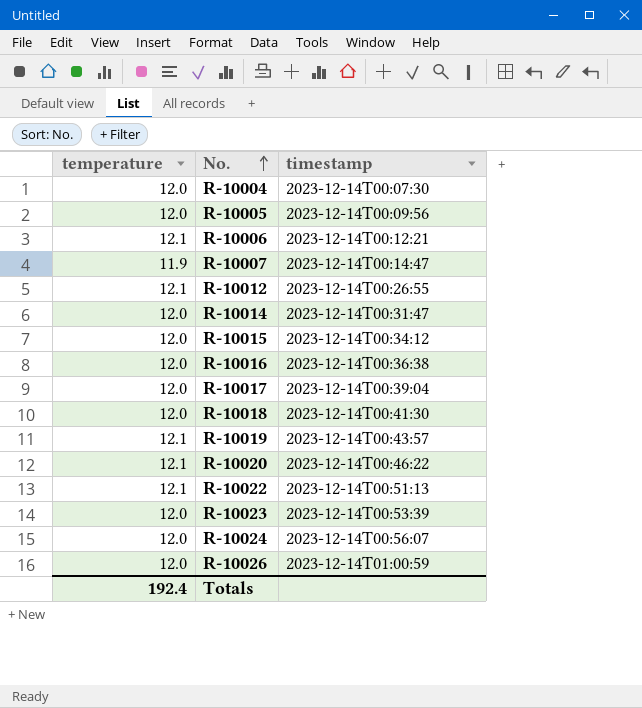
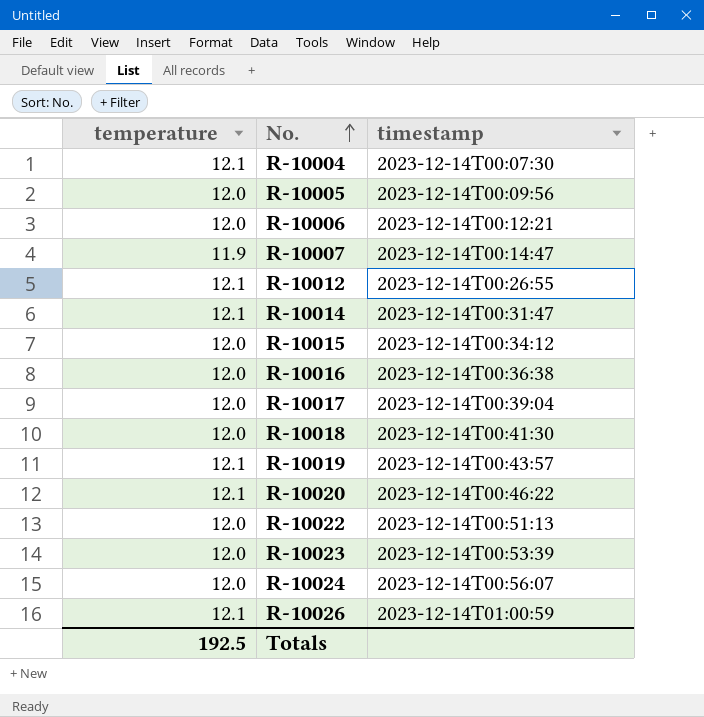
R-10004 | temperature: 12.0 -> 12.1
R-10006 | temperature: 12.1 -> 12.0
R-10014 | temperature: 12.0 -> 12.1
R-10022 | temperature: 12.1 -> 12.0
R-10026 | temperature: 12.0 -> 12.1
Totals | temperature: 192.4 -> 192.5

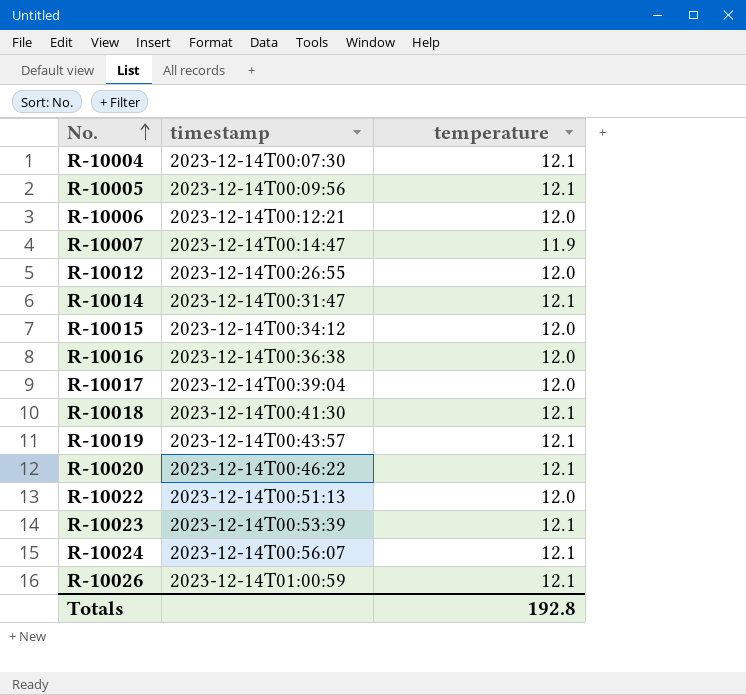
column temperature | position: 1 -> 3
R-10005 | temperature: 12.0 -> 12.1
R-10012 | temperature: 12.1 -> 12.0
R-10018 | temperature: 12.0 -> 12.1
R-10023 | temperature: 12.0 -> 12.1
R-10024 | temperature: 12.0 -> 12.1
Totals | temperature: 192.5 -> 192.8

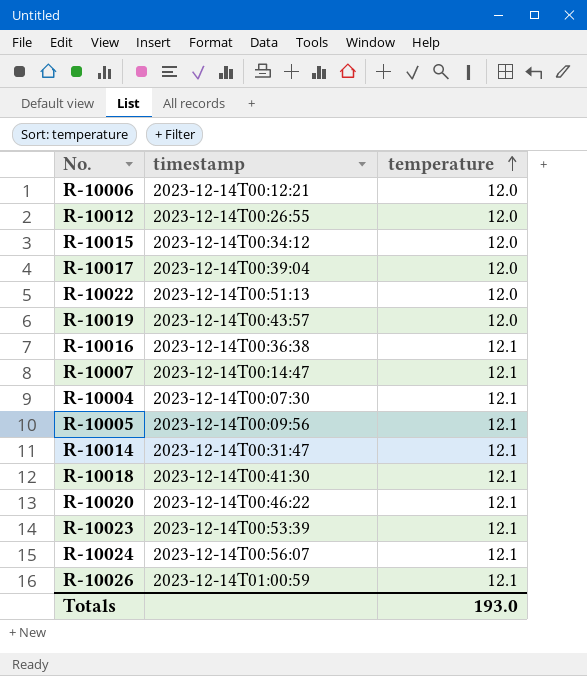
row order: No. ascending -> temperature ascending
R-10019 | temperature: 12.1 -> 12.0
R-10016 | temperature: 12.0 -> 12.1
R-10007 | temperature: 11.9 -> 12.1
Totals | temperature: 192.8 -> 193.0

